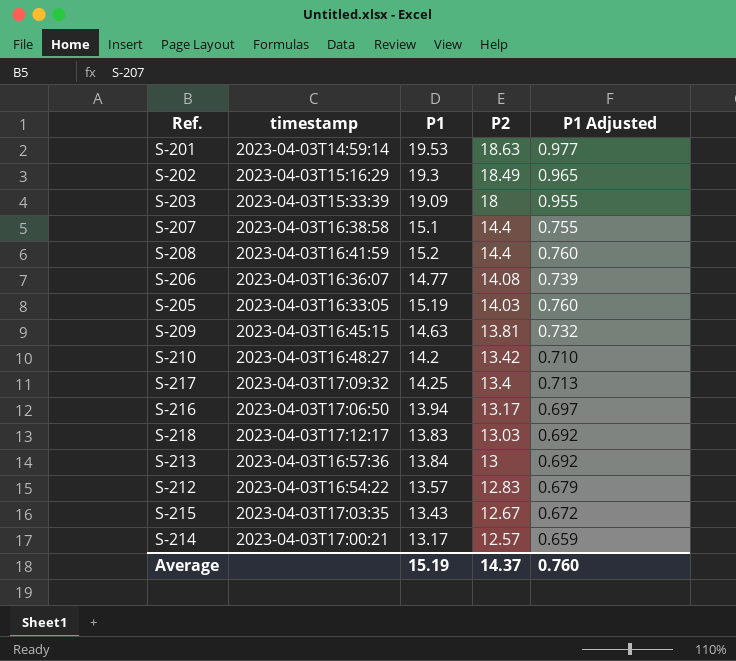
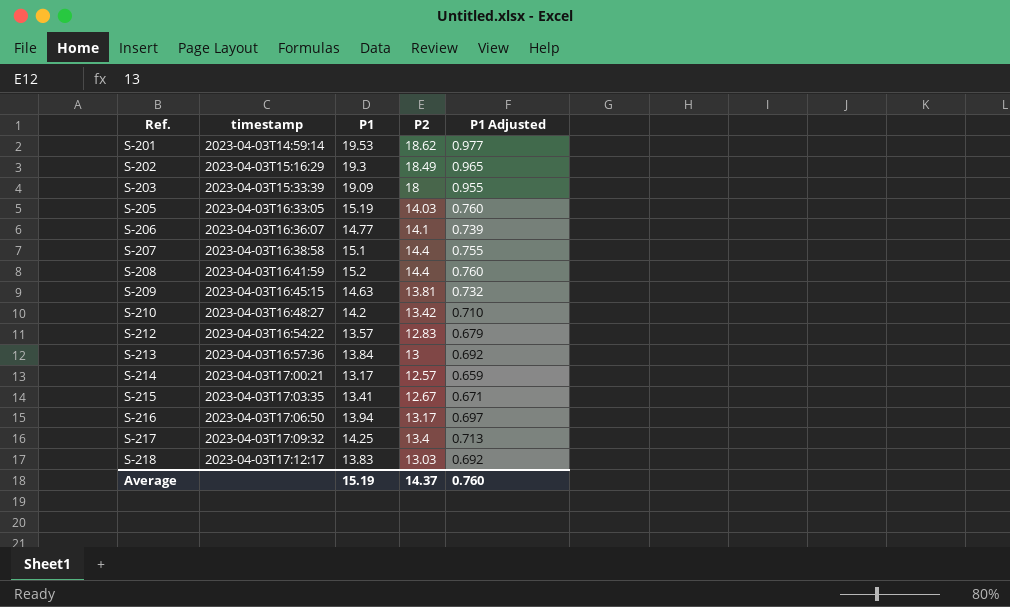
row order: P2 descending -> Ref. ascending
S-201 | P2: 18.63 -> 18.62
S-206 | P2: 14.08 -> 14.1
S-215 | P1: 13.43 -> 13.41
S-215 | P1 Adjusted: 0.672 -> 0.671

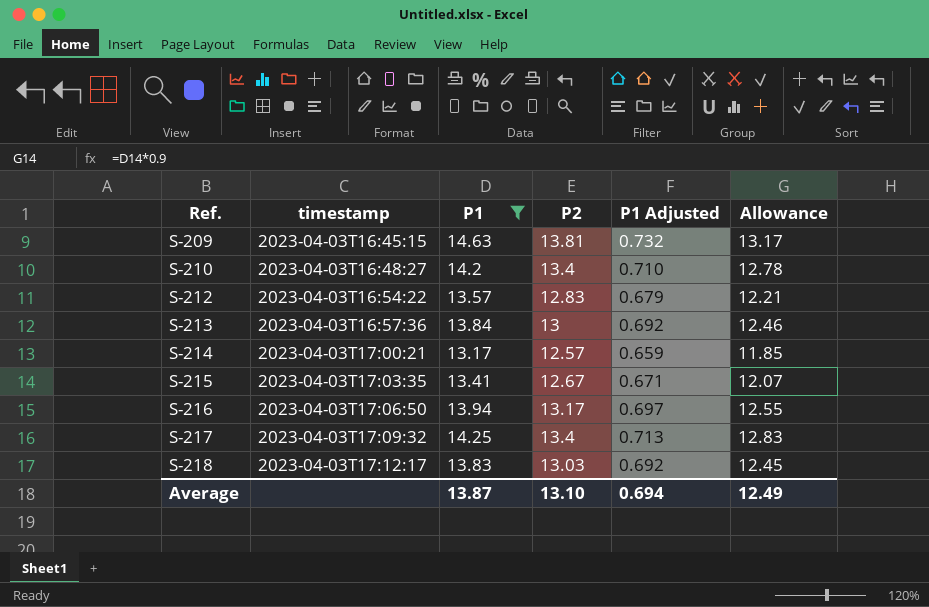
filter: none -> P1 <= 14.63
column Allowance | formula: none -> [P1] * 0.9
S-210 | P2: 13.42 -> 13.4
Average | P1: 15.19 -> 13.87
Average | P2: 14.37 -> 13.10
Average | P1 Adjusted: 0.760 -> 0.694

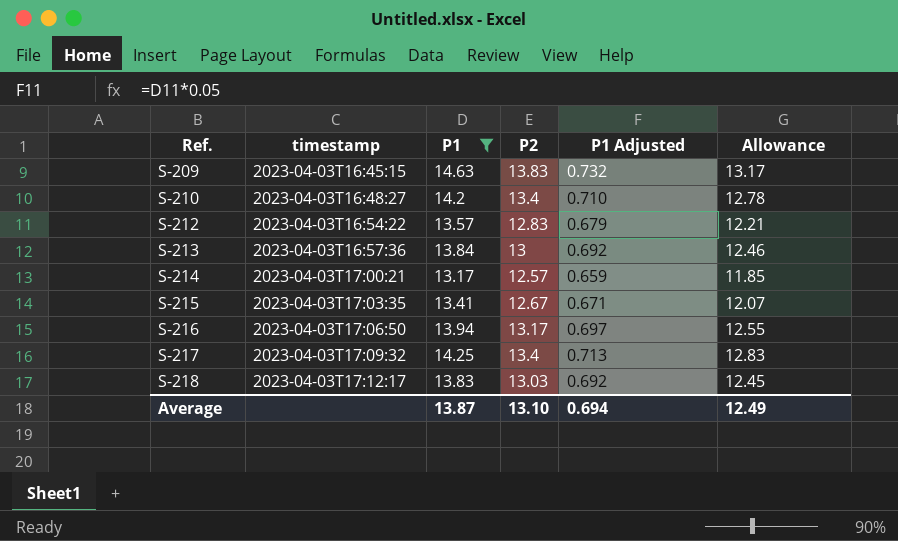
S-209 | P2: 13.81 -> 13.83

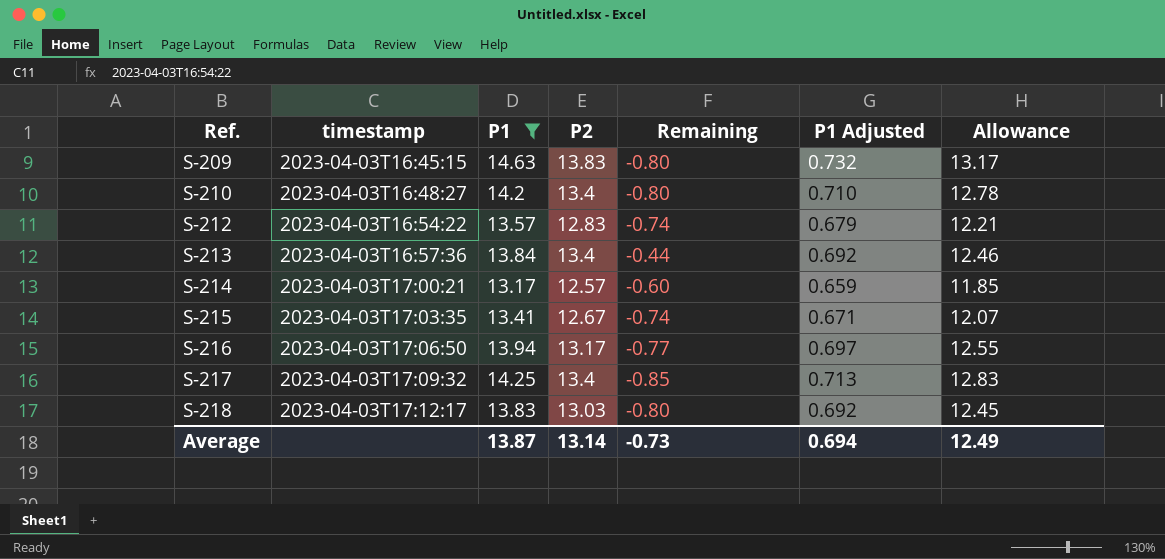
column Remaining | formula: none -> [P2] - [P1]
S-213 | P2: 13 -> 13.4
Average | P2: 13.10 -> 13.14

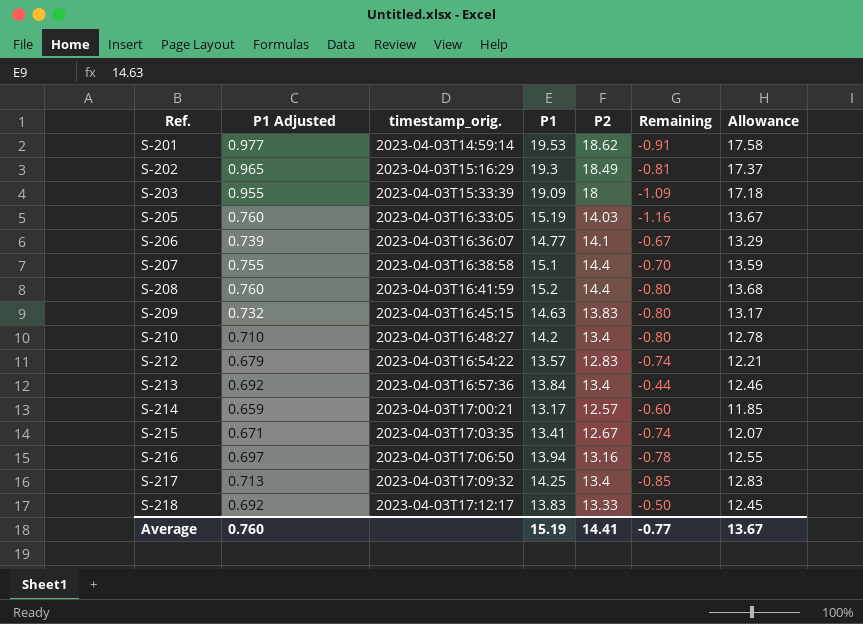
filter: P1 <= 14.63 -> none
column P1 Adjusted | position: 6 -> 2
column name: timestamp -> timestamp_orig.
S-216 | P2: 13.17 -> 13.16
S-216 | Remaining: -0.77 -> -0.78
S-218 | P2: 13.03 -> 13.33
S-218 | Remaining: -0.80 -> -0.50
Average | P1 Adjusted: 0.694 -> 0.760
Average | P1: 13.87 -> 15.19
Average | P2: 13.14 -> 14.41
Average | Remaining: -0.73 -> -0.77
Average | Allowance: 12.49 -> 13.67

